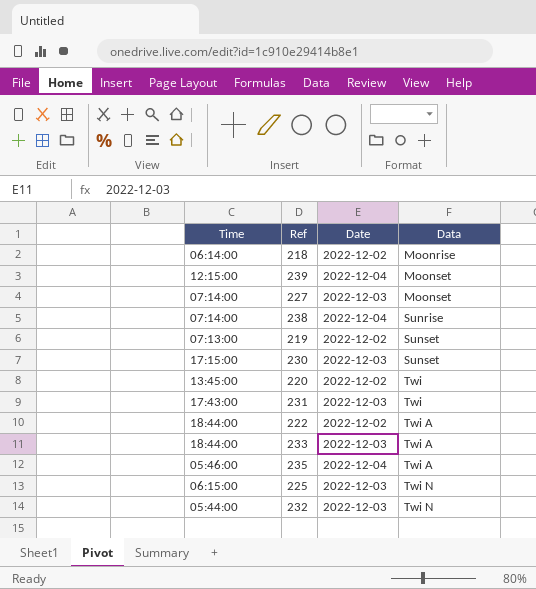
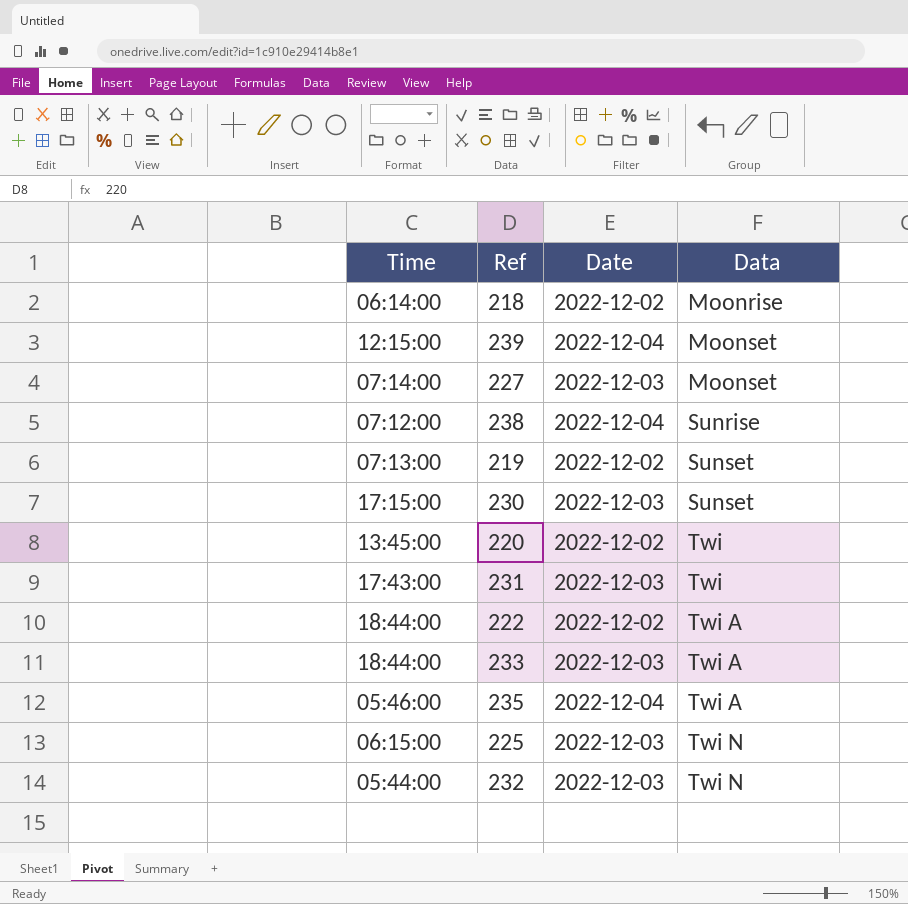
238 | Time: 07:14:00 -> 07:12:00

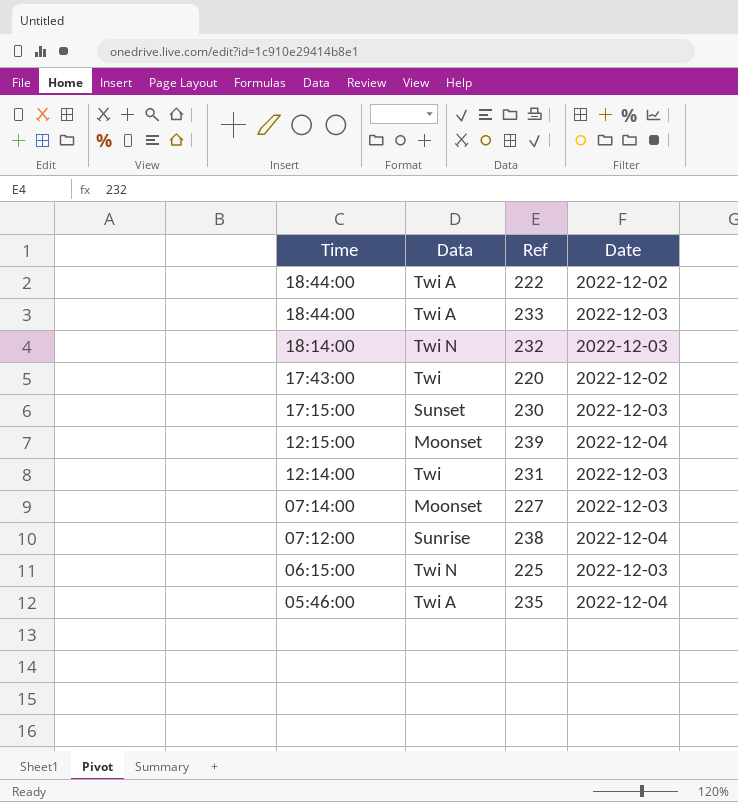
row order: Data ascending -> Time descending
column Data | position: 4 -> 2
row 218: 06:14:00 | 2022-12-02 | Moonrise -> none
row 219: 07:13:00 | 2022-12-02 | Sunset -> none
232 | Time: 05:44:00 -> 18:14:00
220 | Time: 13:45:00 -> 17:43:00
231 | Time: 17:43:00 -> 12:14:00

